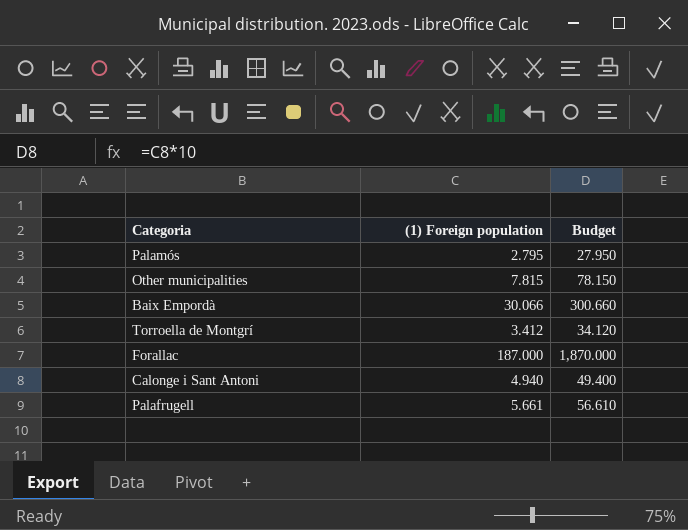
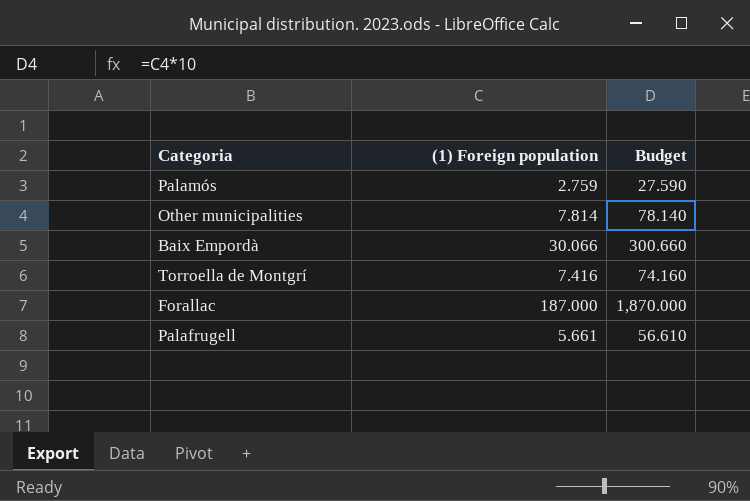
row Calonge i Sant Antoni: 4.940 | 49.400 -> none
Palamós | (1) Foreign population: 2.795 -> 2.759
Palamós | Budget: 27.950 -> 27.590
Other municipalities | (1) Foreign population: 7.815 -> 7.814
Other municipalities | Budget: 78.150 -> 78.140
Torroella de Montgrí | (1) Foreign population: 3.412 -> 7.416
Torroella de Montgrí | Budget: 34.120 -> 74.160

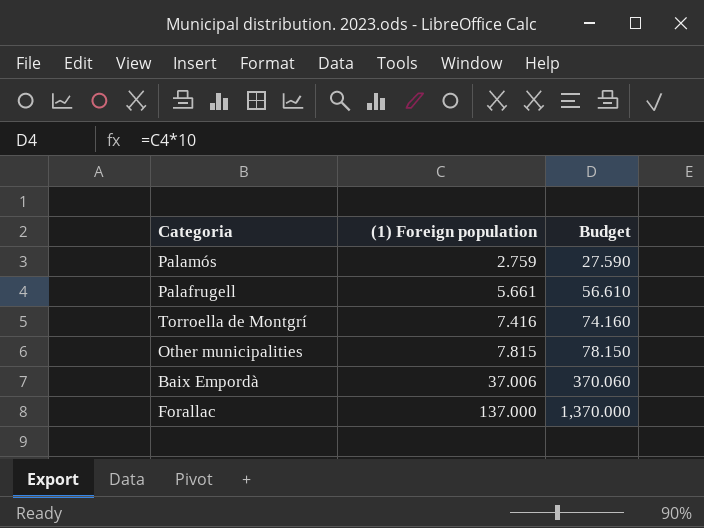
row order: none -> (1) Foreign population ascending
Other municipalities | (1) Foreign population: 7.814 -> 7.815
Other municipalities | Budget: 78.140 -> 78.150
Baix Empordà | (1) Foreign population: 30.066 -> 37.006
Baix Empordà | Budget: 300.660 -> 370.060
Forallac | (1) Foreign population: 187.000 -> 137.000
Forallac | Budget: 1,870.000 -> 1,370.000

